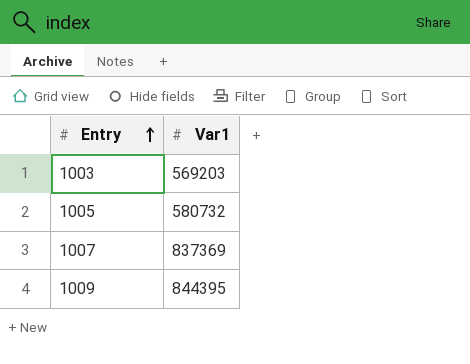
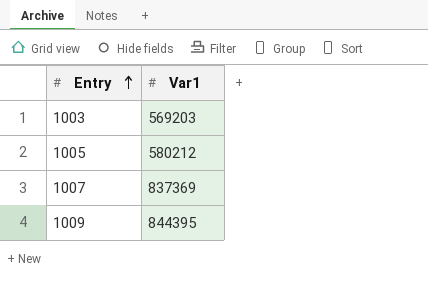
1005 | Var1: 580732 -> 580212

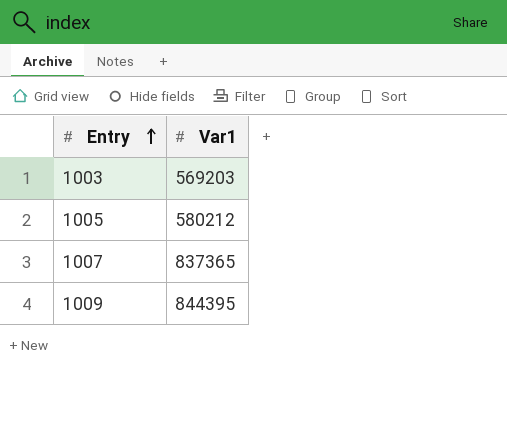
1007 | Var1: 837369 -> 837365

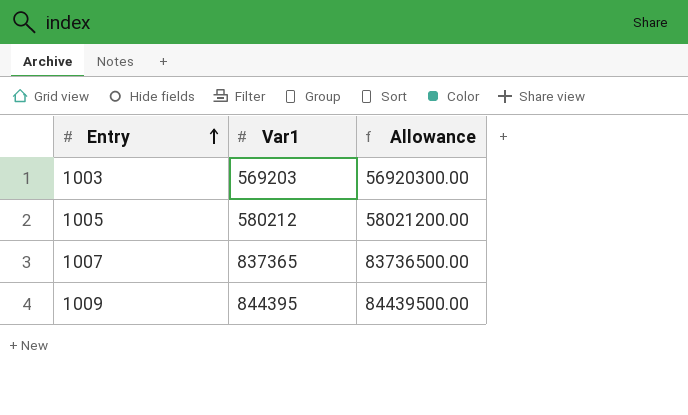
column Allowance | formula: none -> [Var1] * 100

